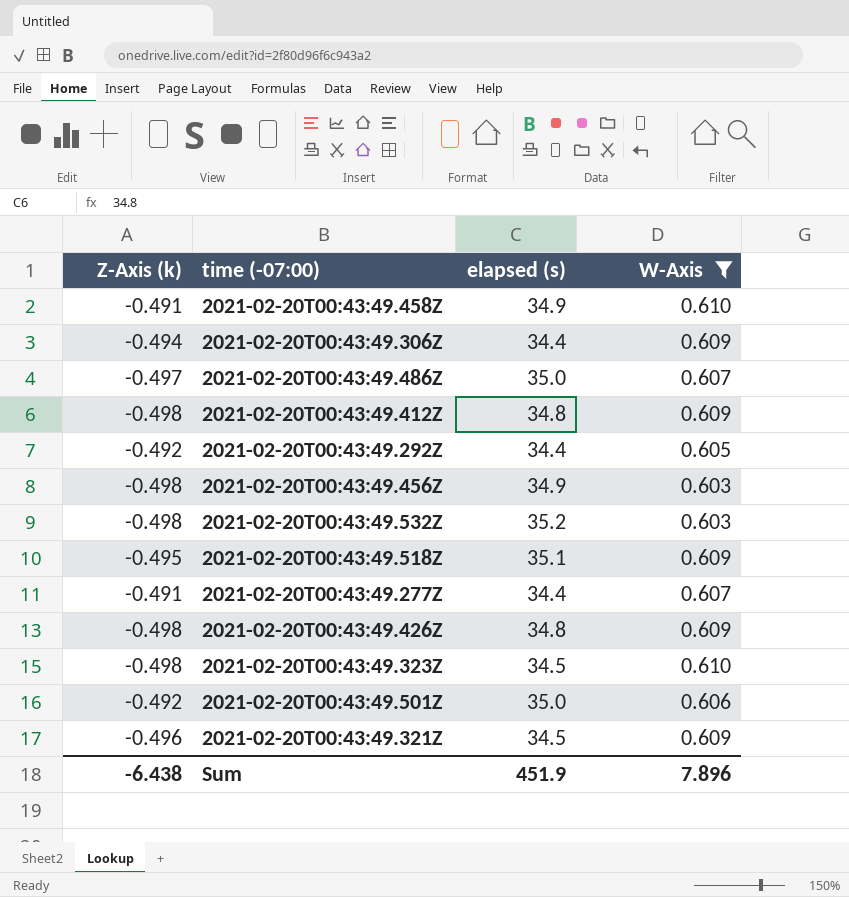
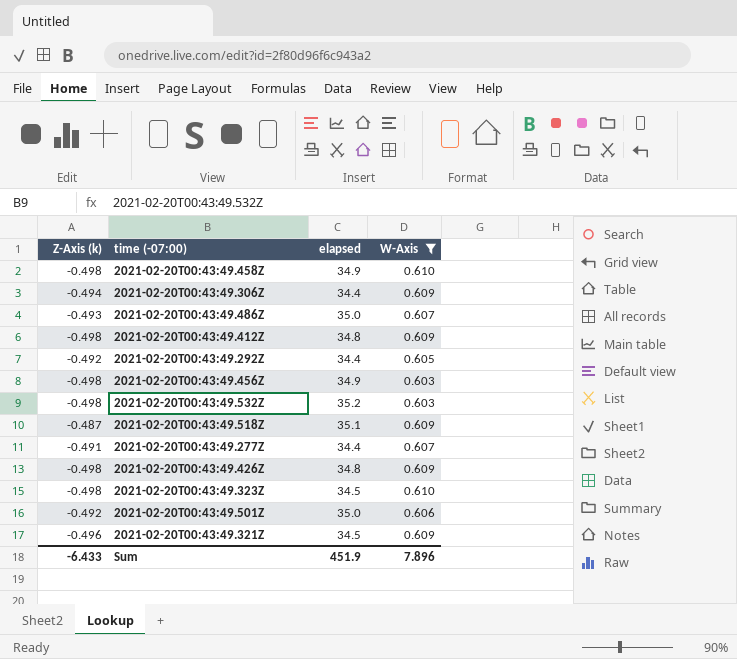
column name: elapsed (s) -> elapsed
2021-02-20T00:43:49.458Z | Z-Axis (k): -0.491 -> -0.498
2021-02-20T00:43:49.486Z | Z-Axis (k): -0.497 -> -0.493
2021-02-20T00:43:49.518Z | Z-Axis (k): -0.495 -> -0.487
Sum | Z-Axis (k): -6.438 -> -6.433

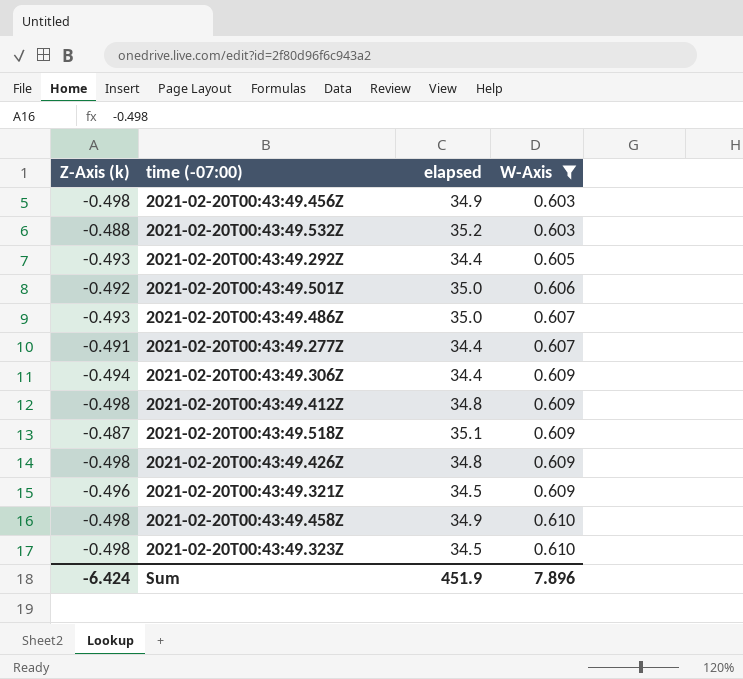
row order: none -> W-Axis ascending
2021-02-20T00:43:49.532Z | Z-Axis (k): -0.498 -> -0.488
2021-02-20T00:43:49.292Z | Z-Axis (k): -0.492 -> -0.493
Sum | Z-Axis (k): -6.433 -> -6.424

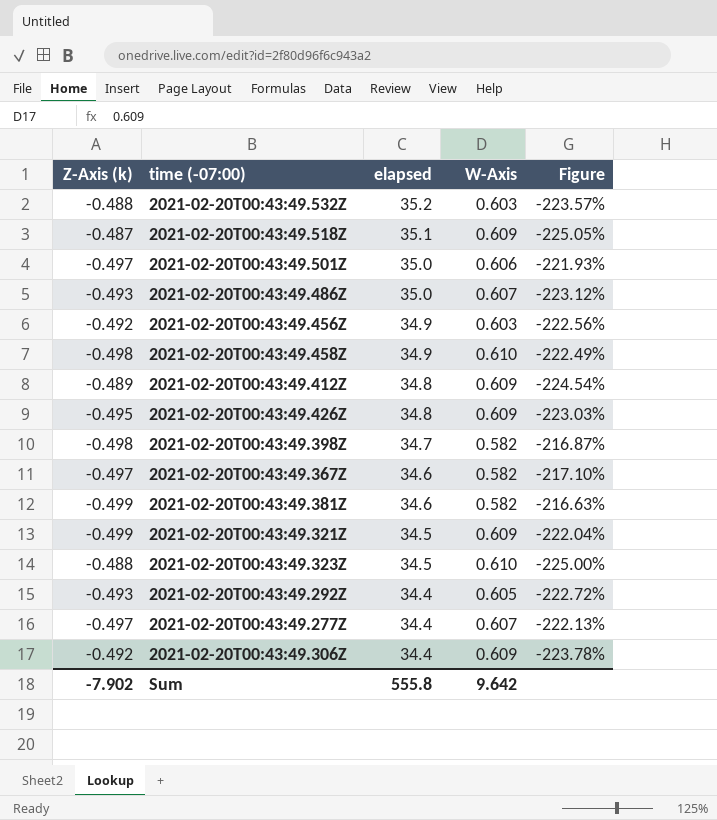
filter: W-Axis != 0.582 -> none
row order: W-Axis ascending -> elapsed descending
column Figure | formula: none -> ([W-Axis] - [Z-Axis (k)]) / [Z-Axis (k)]
2021-02-20T00:43:49.501Z | Z-Axis (k): -0.492 -> -0.497
2021-02-20T00:43:49.456Z | Z-Axis (k): -0.498 -> -0.492
2021-02-20T00:43:49.412Z | Z-Axis (k): -0.498 -> -0.489
2021-02-20T00:43:49.426Z | Z-Axis (k): -0.498 -> -0.495
2021-02-20T00:43:49.321Z | Z-Axis (k): -0.496 -> -0.499
2021-02-20T00:43:49.323Z | Z-Axis (k): -0.498 -> -0.488
2021-02-20T00:43:49.277Z | Z-Axis (k): -0.491 -> -0.497
2021-02-20T00:43:49.306Z | Z-Axis (k): -0.494 -> -0.492
Sum | Z-Axis (k): -6.424 -> -7.902
Sum | elapsed: 451.9 -> 555.8
Sum | W-Axis: 7.896 -> 9.642

